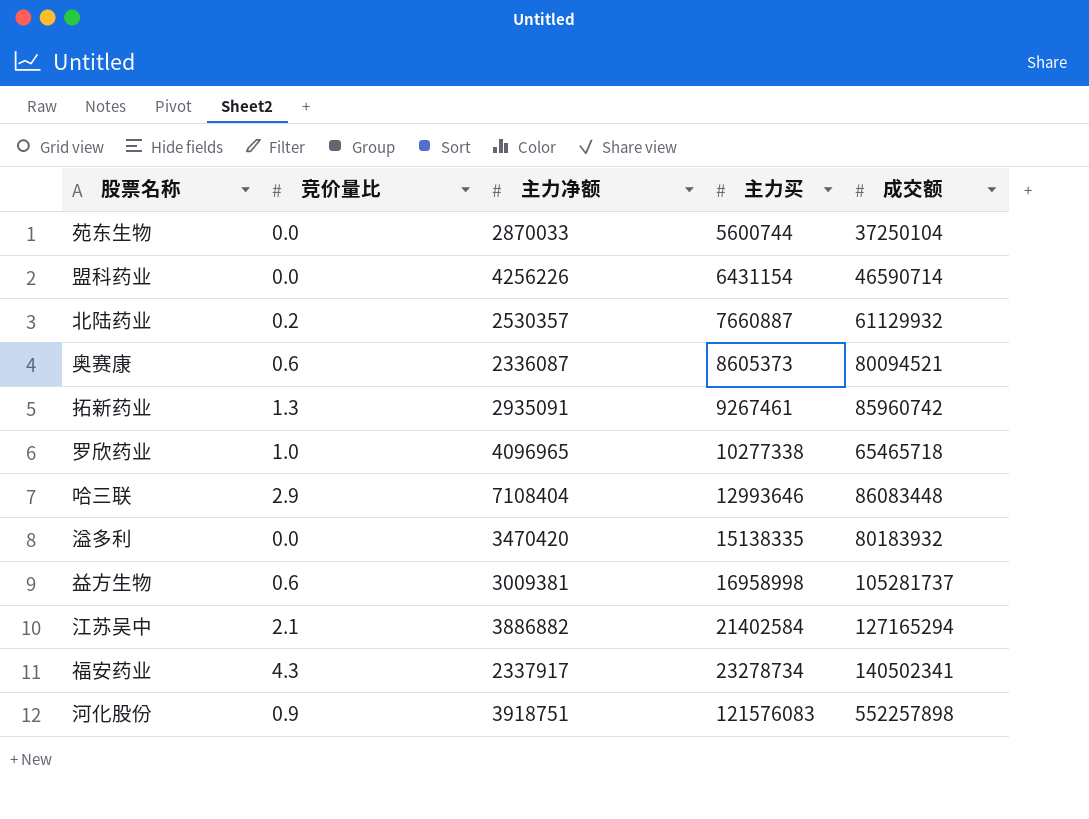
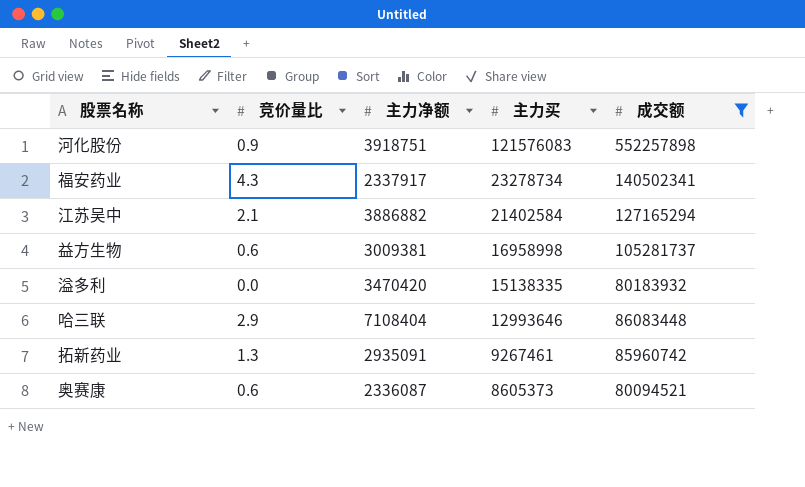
filter: none -> 成交额 >= 80094521
row order: 主力买 ascending -> 主力买 descending

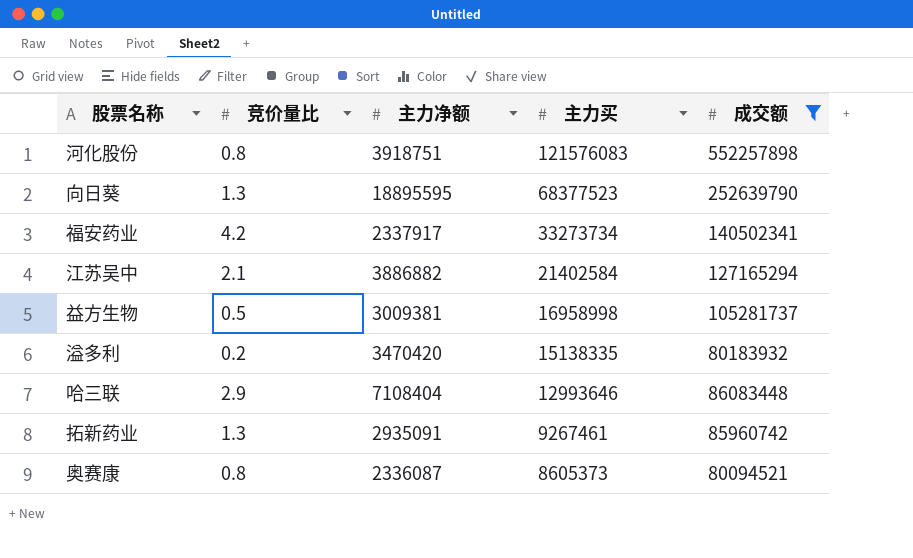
河化股份 | 竞价量比: 0.9 -> 0.8
row 向日葵: none -> 1.3 | 18895595 | 68377523 | 252639790
福安药业 | 竞价量比: 4.3 -> 4.2
福安药业 | 主力买: 23278734 -> 33273734
益方生物 | 竞价量比: 0.6 -> 0.5
溢多利 | 竞价量比: 0.0 -> 0.2
奥赛康 | 竞价量比: 0.6 -> 0.8

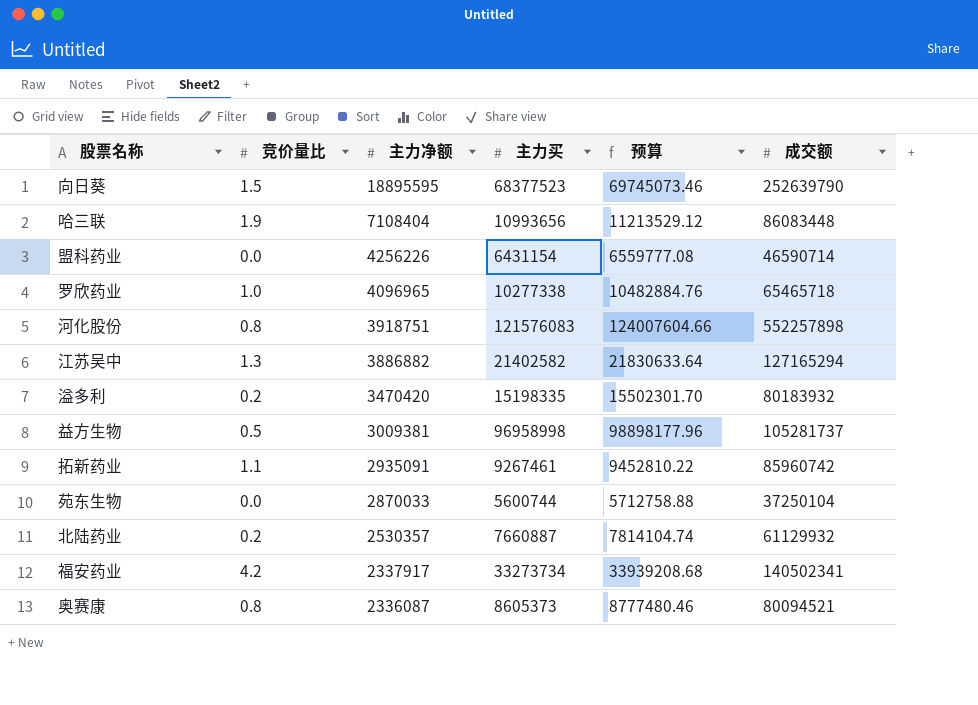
filter: 成交额 >= 80094521 -> none
row order: 主力买 descending -> 主力净额 descending
column 预算 | formula: none -> [主力买] * 1.02
向日葵 | 竞价量比: 1.3 -> 1.5
哈三联 | 竞价量比: 2.9 -> 1.9
哈三联 | 主力买: 12993646 -> 10993656
江苏吴中 | 竞价量比: 2.1 -> 1.3
江苏吴中 | 主力买: 21402584 -> 21402582
溢多利 | 主力买: 15138335 -> 15198335
益方生物 | 主力买: 16958998 -> 96958998
拓新药业 | 竞价量比: 1.3 -> 1.1

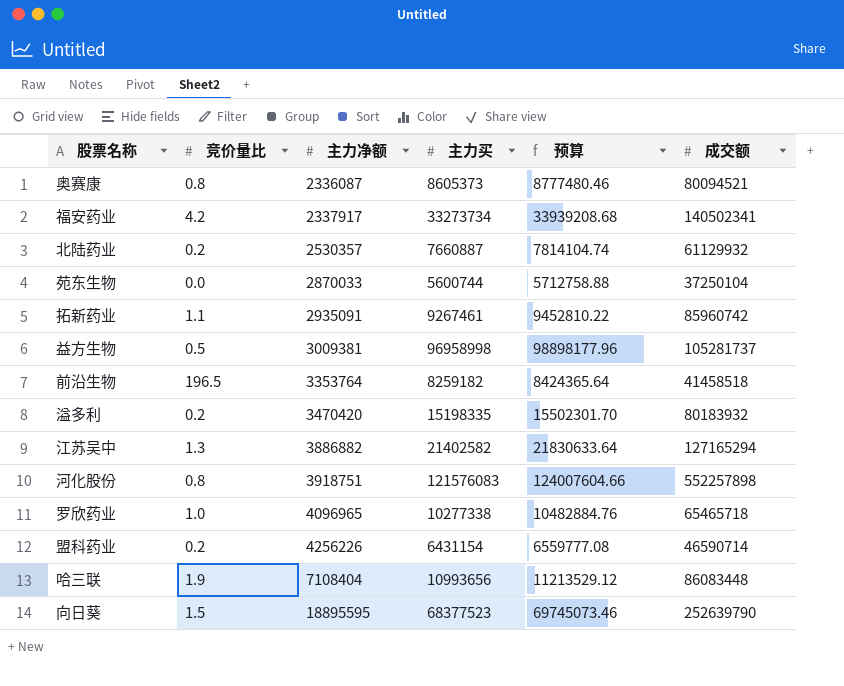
row order: 主力净额 descending -> 主力净额 ascending
row 前沿生物: none -> 196.5 | 3353764 | 8259182 | 8424365.64 | 41458518
盟科药业 | 竞价量比: 0.0 -> 0.2

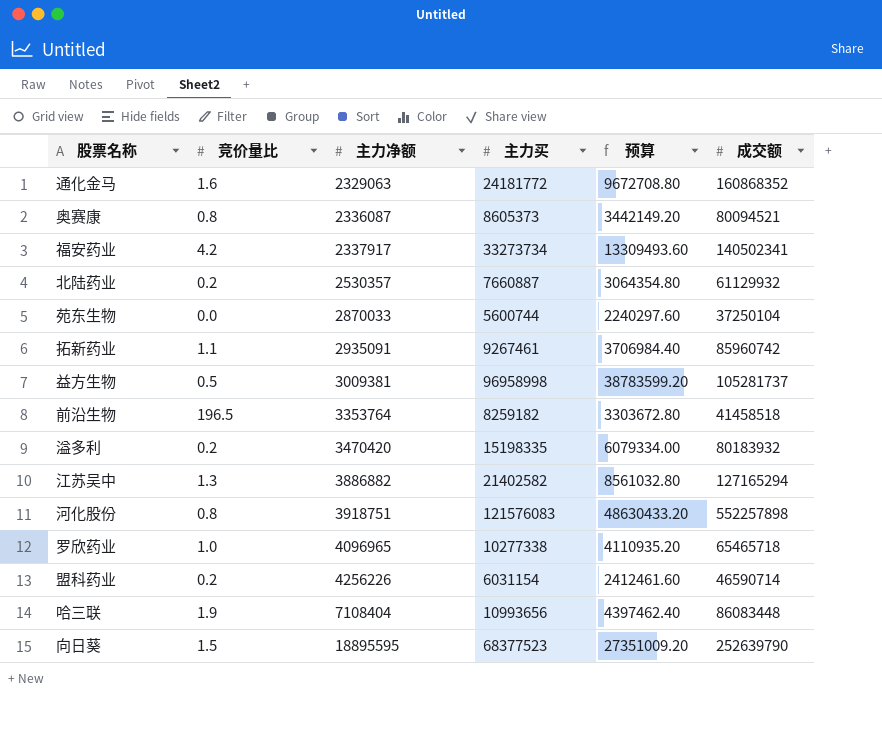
column 预算 | formula: [主力买] * 1.02 -> [主力买] * 0.4
row 通化金马: none -> 1.6 | 2329063 | 24181772 | 9672708.80 | 160868352
盟科药业 | 主力买: 6431154 -> 6031154

